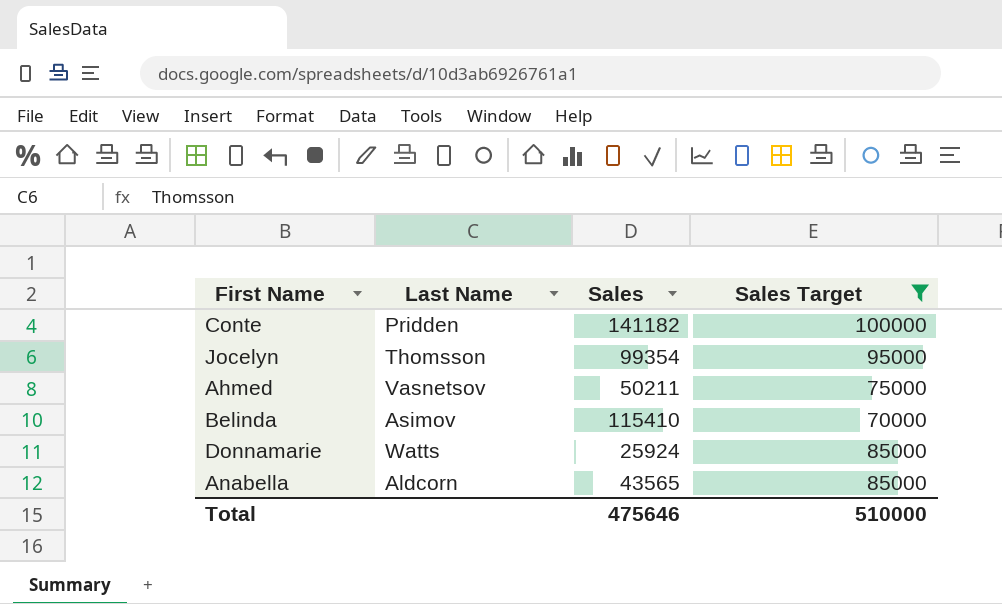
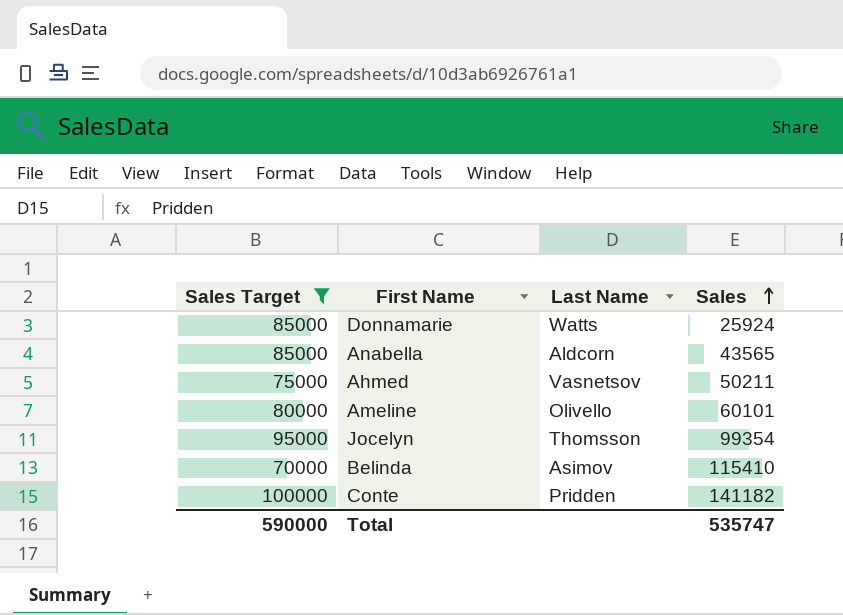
row order: none -> Sales ascending
column Sales Target | position: 4 -> 1
row Ameline: none -> 80000 | Olivello | 60101
Total | Sales Target: 510000 -> 590000
Total | Sales: 475646 -> 535747

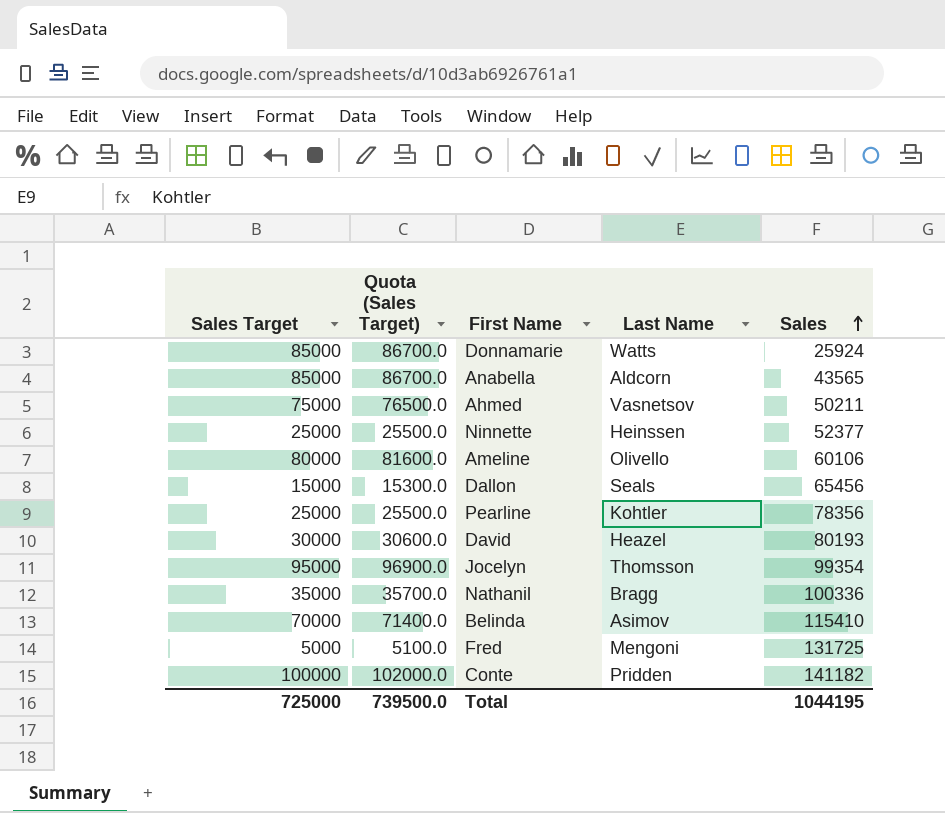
filter: Sales Target >= 70000 -> none
column Quota (Sales Target) | formula: none -> [Sales Target] * 1.02
Ameline | Sales: 60101 -> 60106
Total | Sales Target: 590000 -> 725000
Total | Sales: 535747 -> 1044195

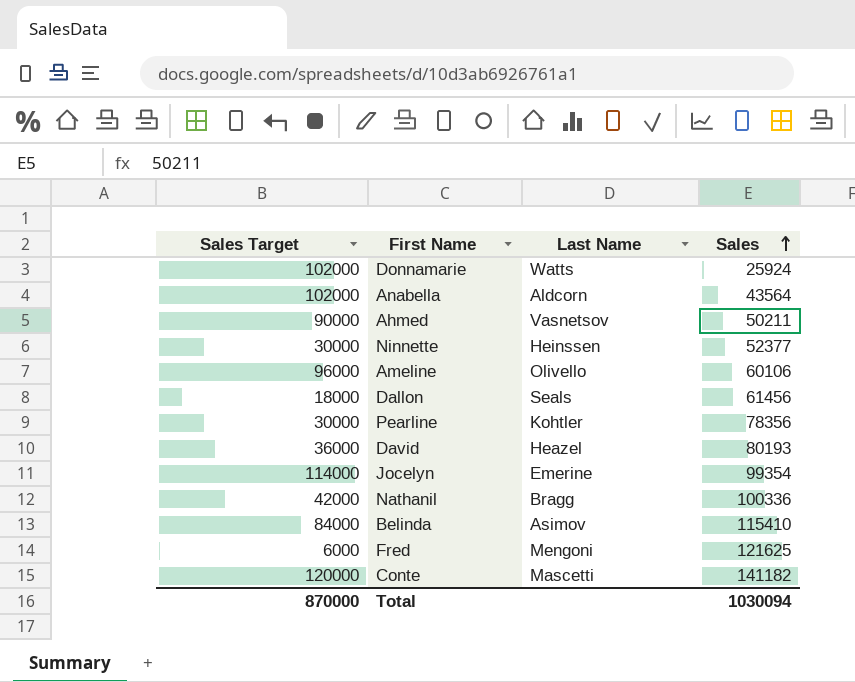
column Quota (Sales Target) | formula: [Sales Target] * 1.02 -> none
Donnamarie | Sales Target: 85000 -> 102000
Anabella | Sales Target: 85000 -> 102000
Anabella | Sales: 43565 -> 43564
Ahmed | Sales Target: 75000 -> 90000
Ninnette | Sales Target: 25000 -> 30000
Ameline | Sales Target: 80000 -> 96000
Dallon | Sales Target: 15000 -> 18000
Dallon | Sales: 65456 -> 61456
Pearline | Sales Target: 25000 -> 30000
David | Sales Target: 30000 -> 36000
Jocelyn | Sales Target: 95000 -> 114000
Jocelyn | Last Name: Thomsson -> Emerine
Nathanil | Sales Target: 35000 -> 42000
Belinda | Sales Target: 70000 -> 84000
Fred | Sales Target: 5000 -> 6000
Fred | Sales: 131725 -> 121625
Conte | Sales Target: 100000 -> 120000
Conte | Last Name: Pridden -> Mascetti
Total | Sales Target: 725000 -> 870000
Total | Sales: 1044195 -> 1030094

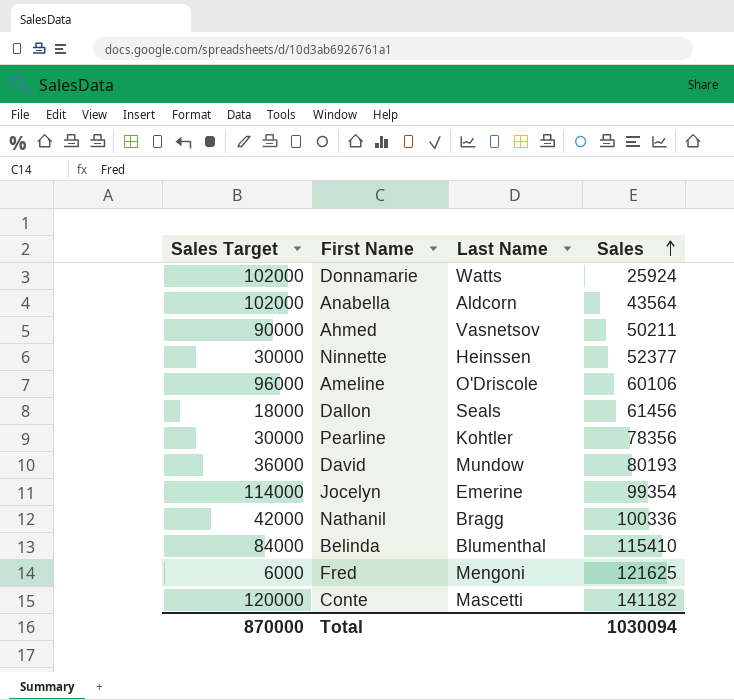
Ameline | Last Name: Olivello -> O'Driscole
David | Last Name: Heazel -> Mundow
Belinda | Last Name: Asimov -> Blumenthal

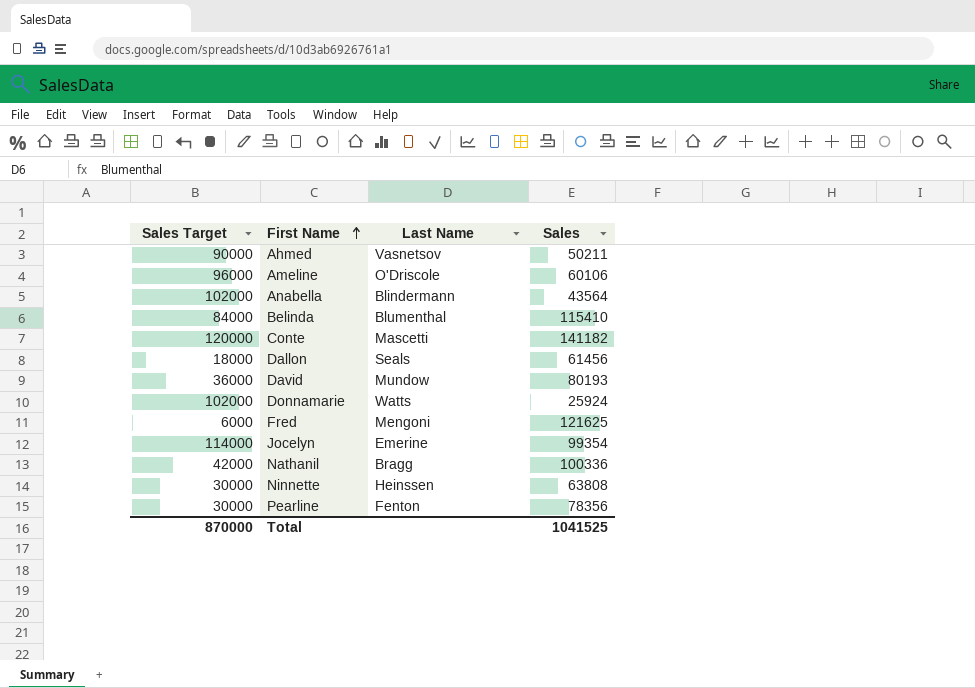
row order: Sales ascending -> First Name ascending
Anabella | Last Name: Aldcorn -> Blindermann
Ninnette | Sales: 52377 -> 63808
Pearline | Last Name: Kohtler -> Fenton
Total | Sales: 1030094 -> 1041525

